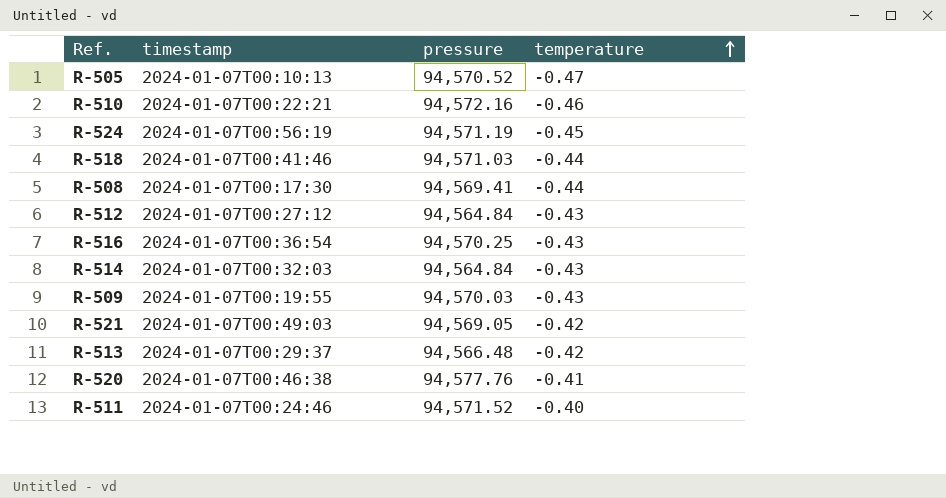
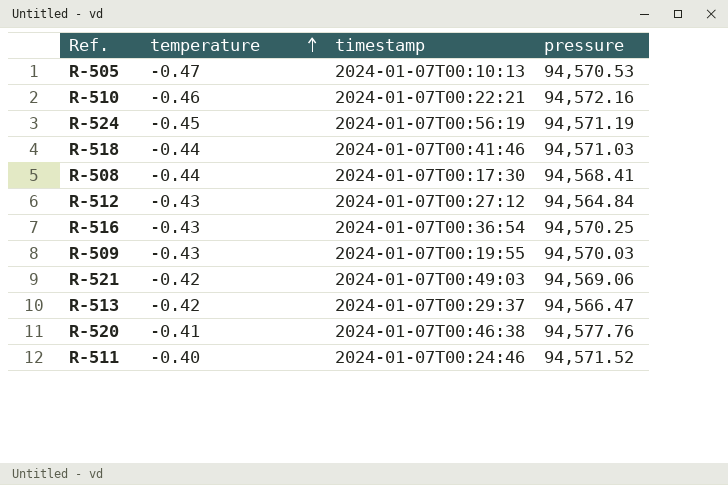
column temperature | position: 4 -> 2
row R-514: 2024-01-07T00:32:03 | 94,564.84 | -0.43 -> none
R-505 | pressure: 94,570.52 -> 94,570.53
R-508 | pressure: 94,569.41 -> 94,568.41
R-521 | pressure: 94,569.05 -> 94,569.06
R-513 | pressure: 94,566.48 -> 94,566.47

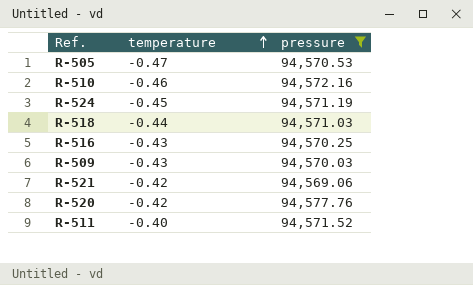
filter: none -> pressure >= 94,569.06
column timestamp | position: 3 -> none
R-520 | temperature: -0.41 -> -0.42

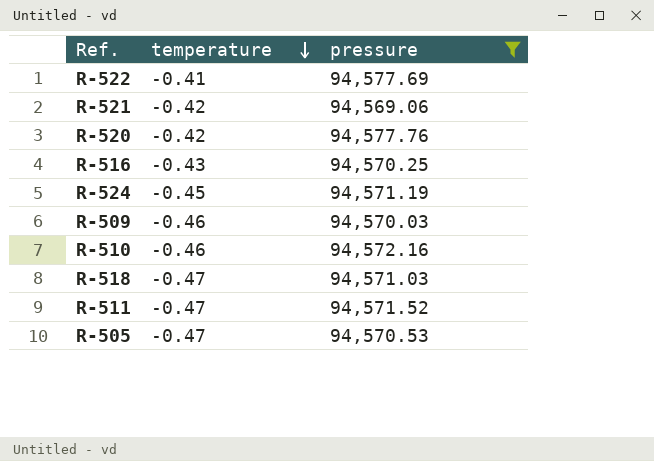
row order: temperature ascending -> temperature descending
row R-522: none -> -0.41 | 94,577.69
R-509 | temperature: -0.43 -> -0.46
R-518 | temperature: -0.44 -> -0.47
R-511 | temperature: -0.40 -> -0.47

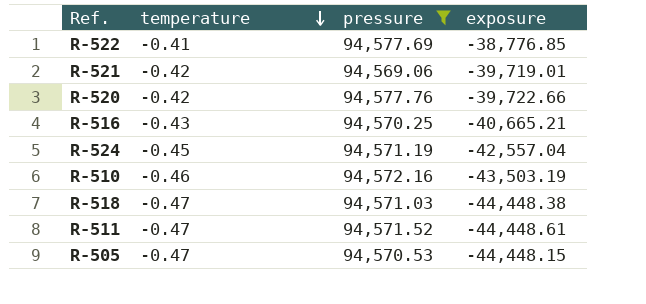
column exposure | formula: none -> [temperature] * [pressure]
row R-509: -0.46 | 94,570.03 -> none

